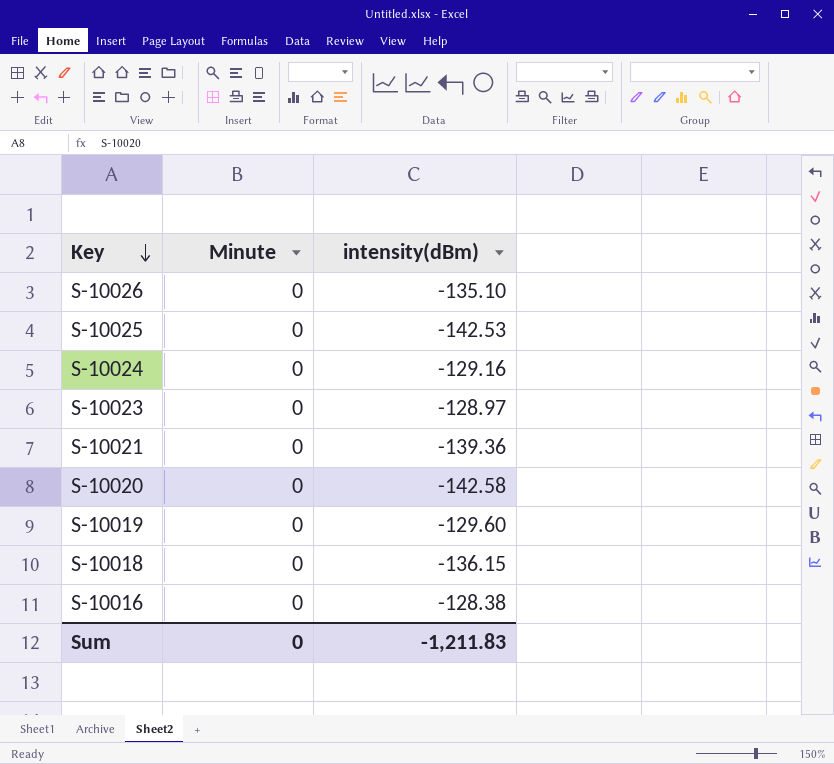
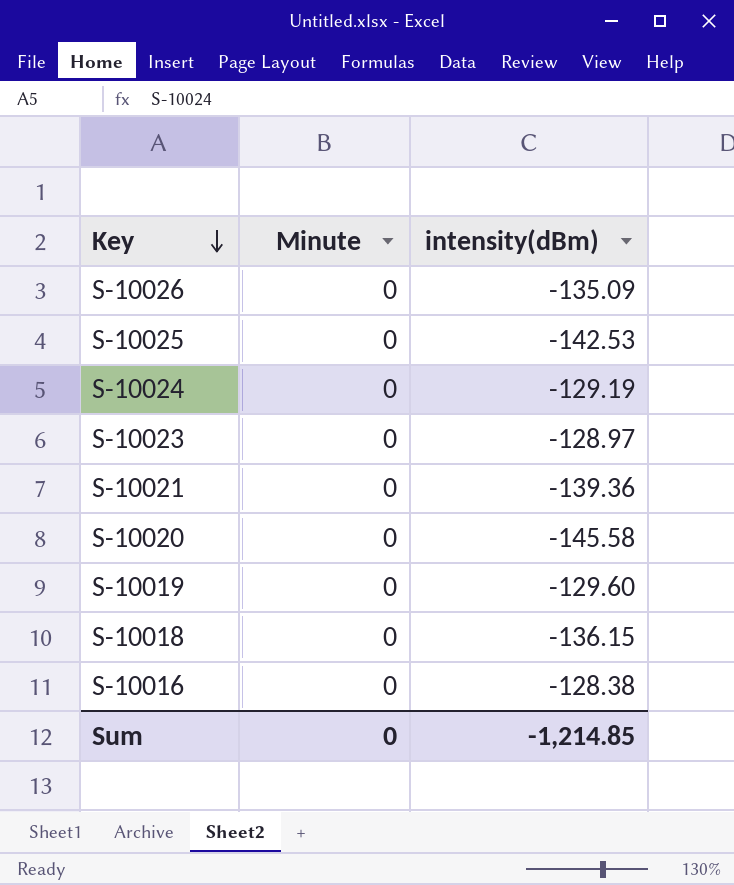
S-10026 | intensity(dBm): -135.10 -> -135.09
S-10024 | intensity(dBm): -129.16 -> -129.19
S-10020 | intensity(dBm): -142.58 -> -145.58
Sum | intensity(dBm): -1,211.83 -> -1,214.85

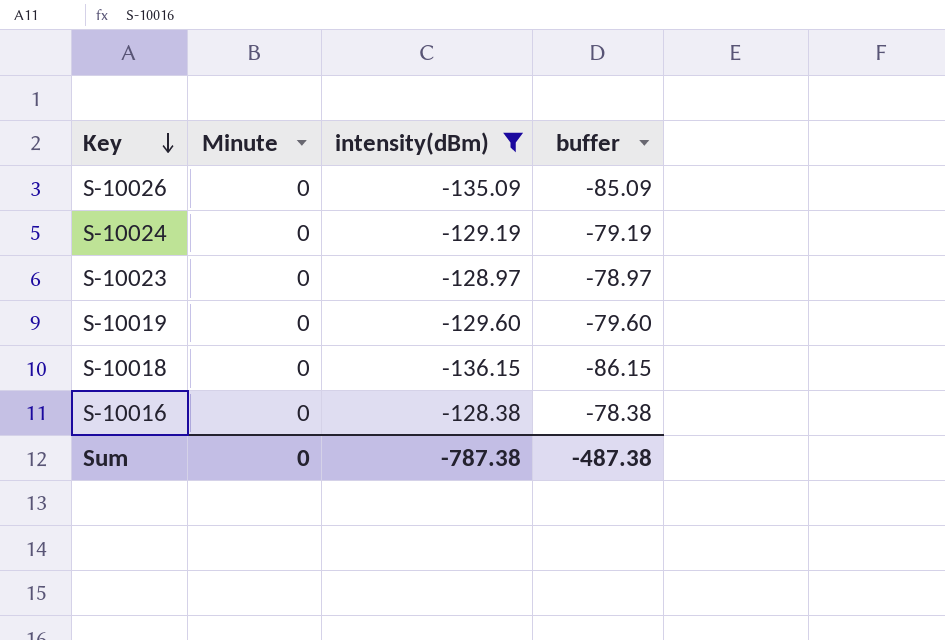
filter: none -> intensity(dBm) >= -136.15
column buffer | formula: none -> [intensity(dBm)] + 50
Sum | intensity(dBm): -1,214.85 -> -787.38

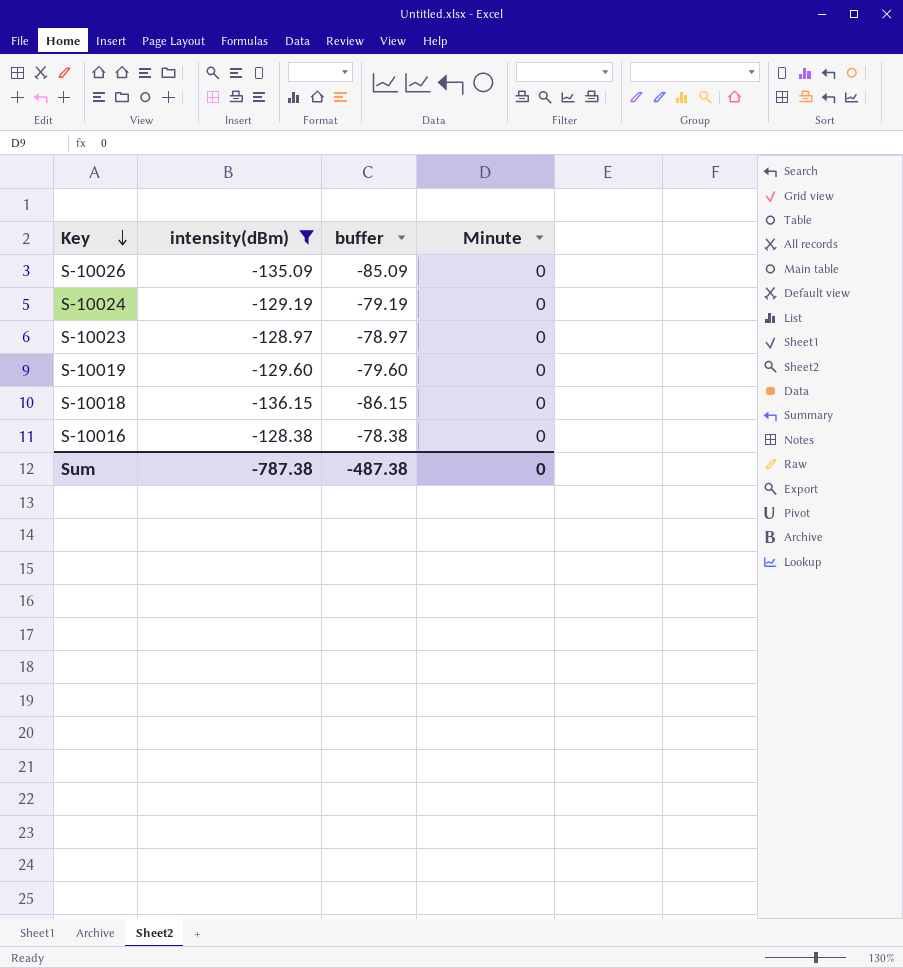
column Minute | position: 2 -> 4

